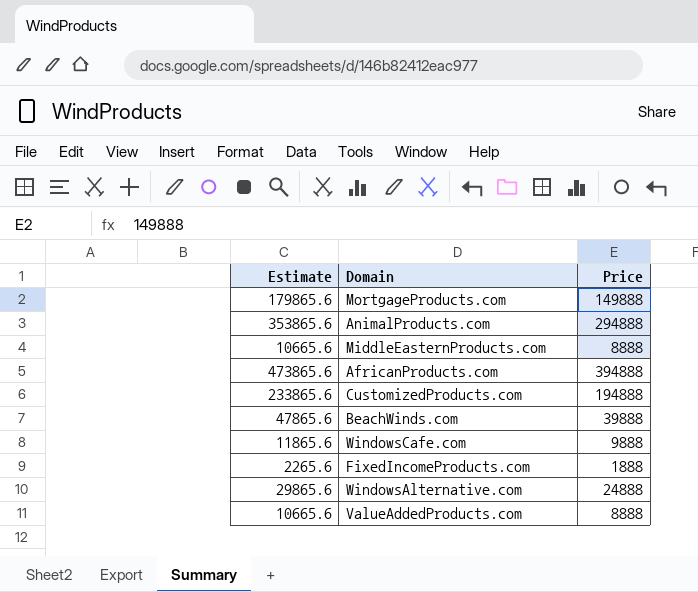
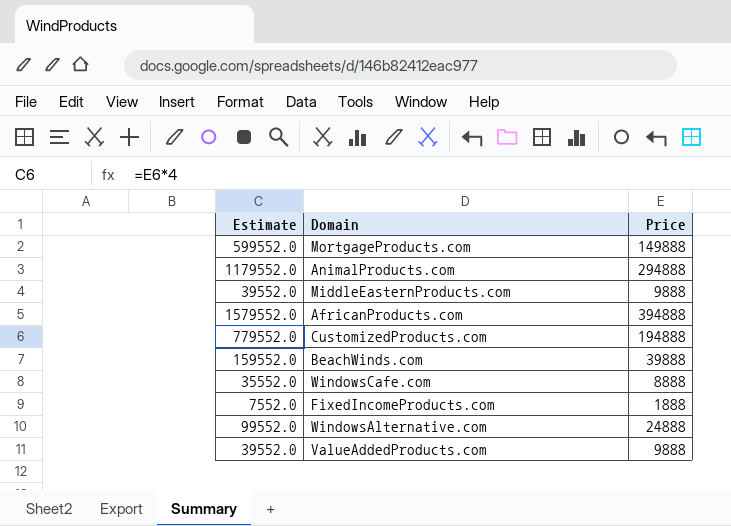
column Estimate | formula: [Price] * 1.2 -> [Price] * 4
MiddleEasternProducts.com | Price: 8888 -> 9888
WindowsCafe.com | Price: 9888 -> 8888
ValueAddedProducts.com | Price: 8888 -> 9888

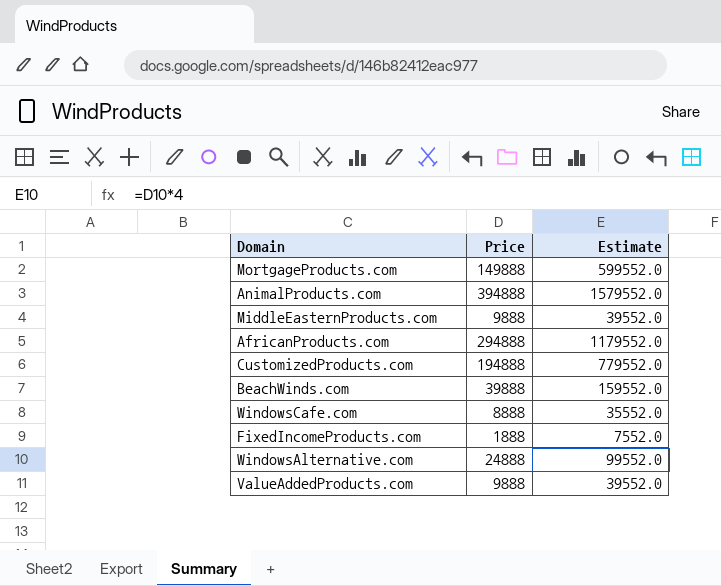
column Estimate | position: 1 -> 3
AnimalProducts.com | Price: 294888 -> 394888
AnimalProducts.com | Estimate: 1179552.0 -> 1579552.0
AfricanProducts.com | Price: 394888 -> 294888
AfricanProducts.com | Estimate: 1579552.0 -> 1179552.0

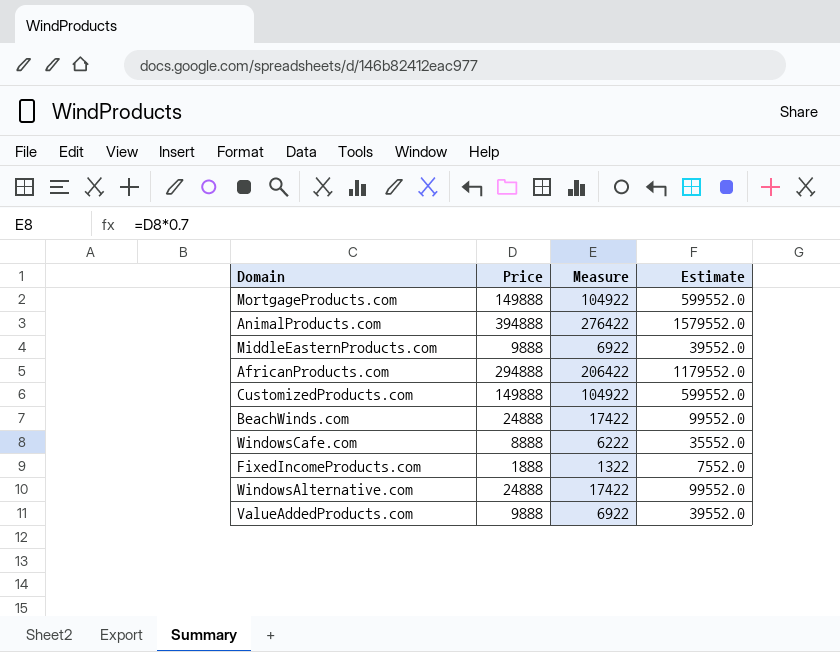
column Measure | formula: none -> [Price] * 0.7
CustomizedProducts.com | Price: 194888 -> 149888
CustomizedProducts.com | Estimate: 779552.0 -> 599552.0
BeachWinds.com | Price: 39888 -> 24888
BeachWinds.com | Estimate: 159552.0 -> 99552.0

